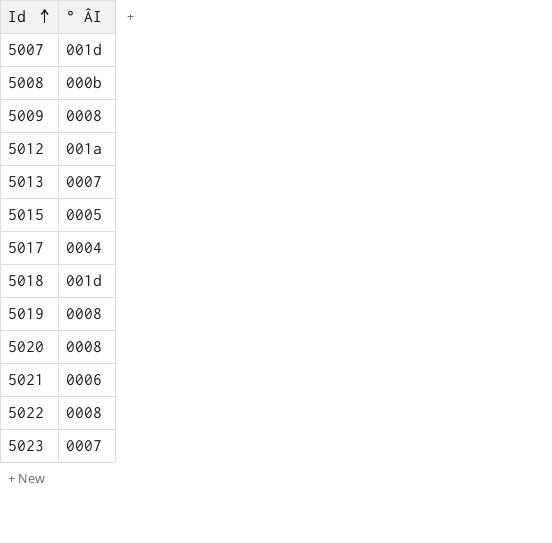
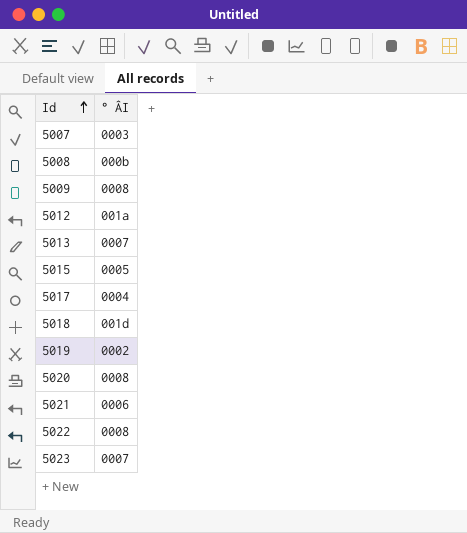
5007 | ° ÂI: 001d -> 0003
5019 | ° ÂI: 0008 -> 0002

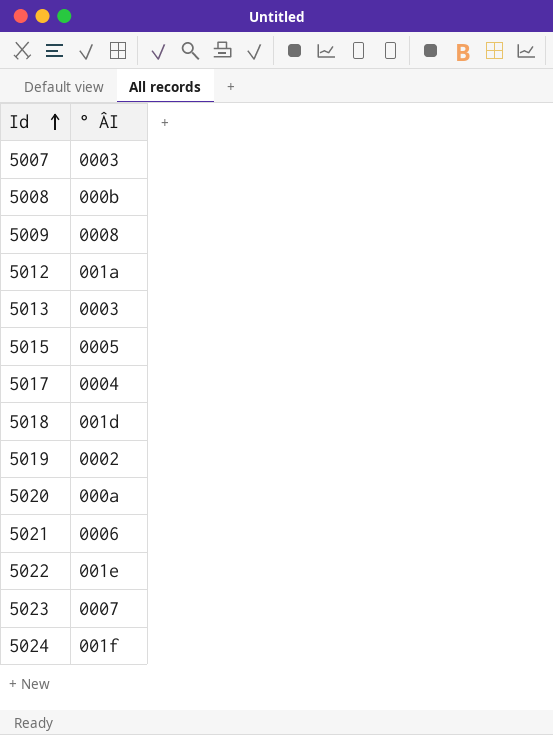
5013 | ° ÂI: 0007 -> 0003
5020 | ° ÂI: 0008 -> 000a
5022 | ° ÂI: 0008 -> 001e
row 5024: none -> 001f

